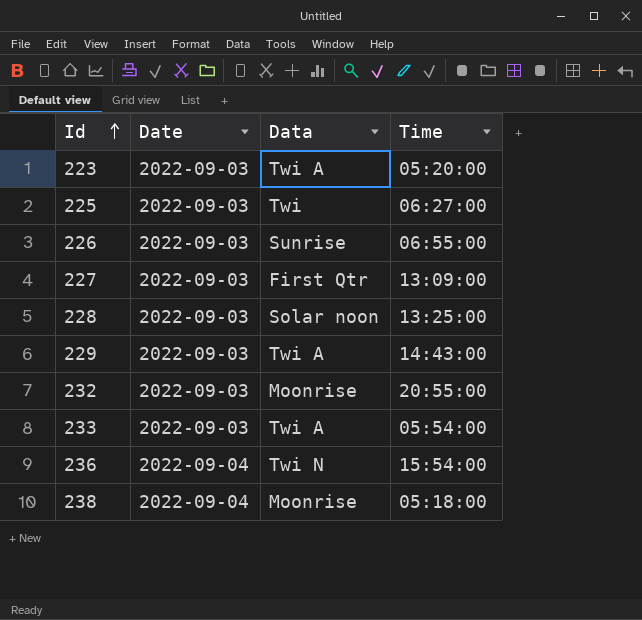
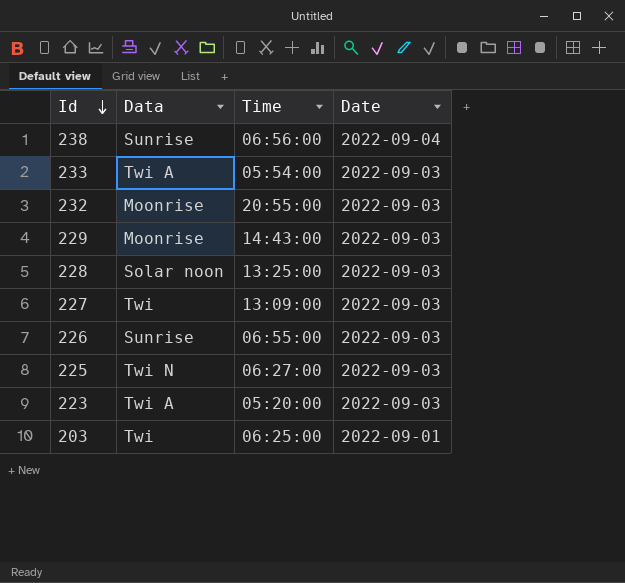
row order: Id ascending -> Id descending
column Date | position: 2 -> 4
row 236: 2022-09-04 | Twi N | 15:54:00 -> none
238 | Data: Moonrise -> Sunrise
238 | Time: 05:18:00 -> 06:56:00
229 | Data: Twi A -> Moonrise
227 | Data: First Qtr -> Twi
225 | Data: Twi -> Twi N
row 203: none -> Twi | 06:25:00 | 2022-09-01

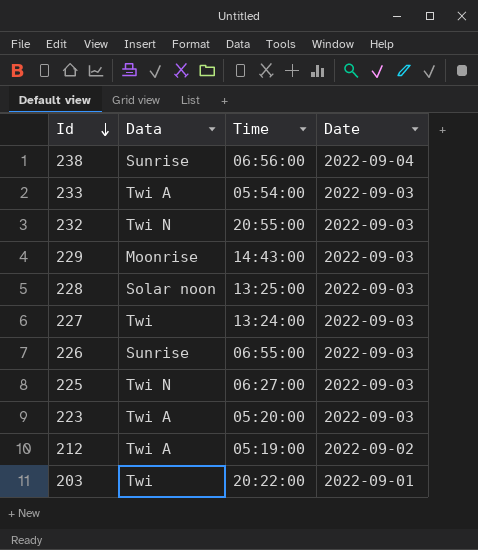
232 | Data: Moonrise -> Twi N
227 | Time: 13:09:00 -> 13:24:00
row 212: none -> Twi A | 05:19:00 | 2022-09-02
203 | Time: 06:25:00 -> 20:22:00

